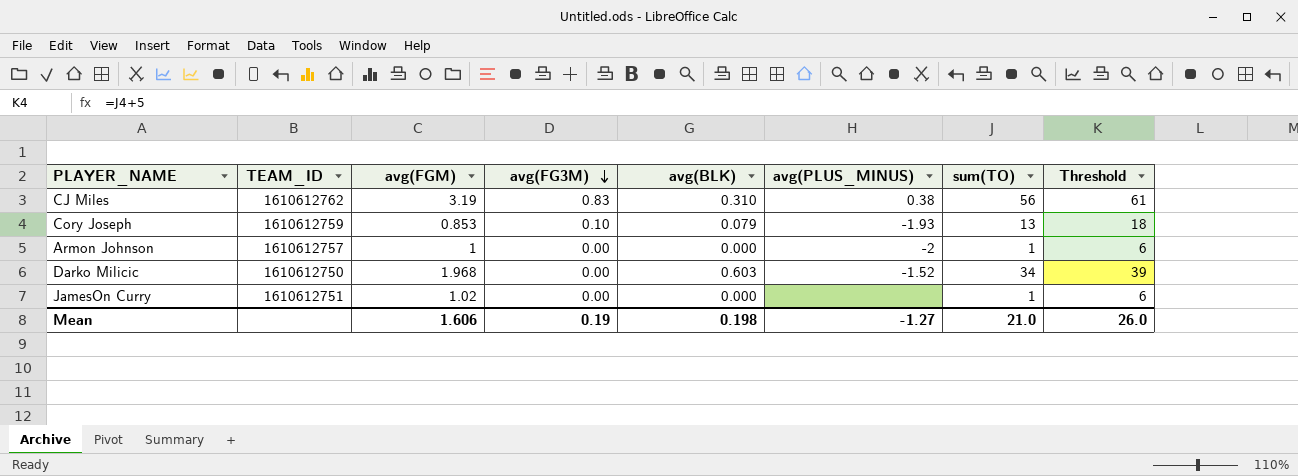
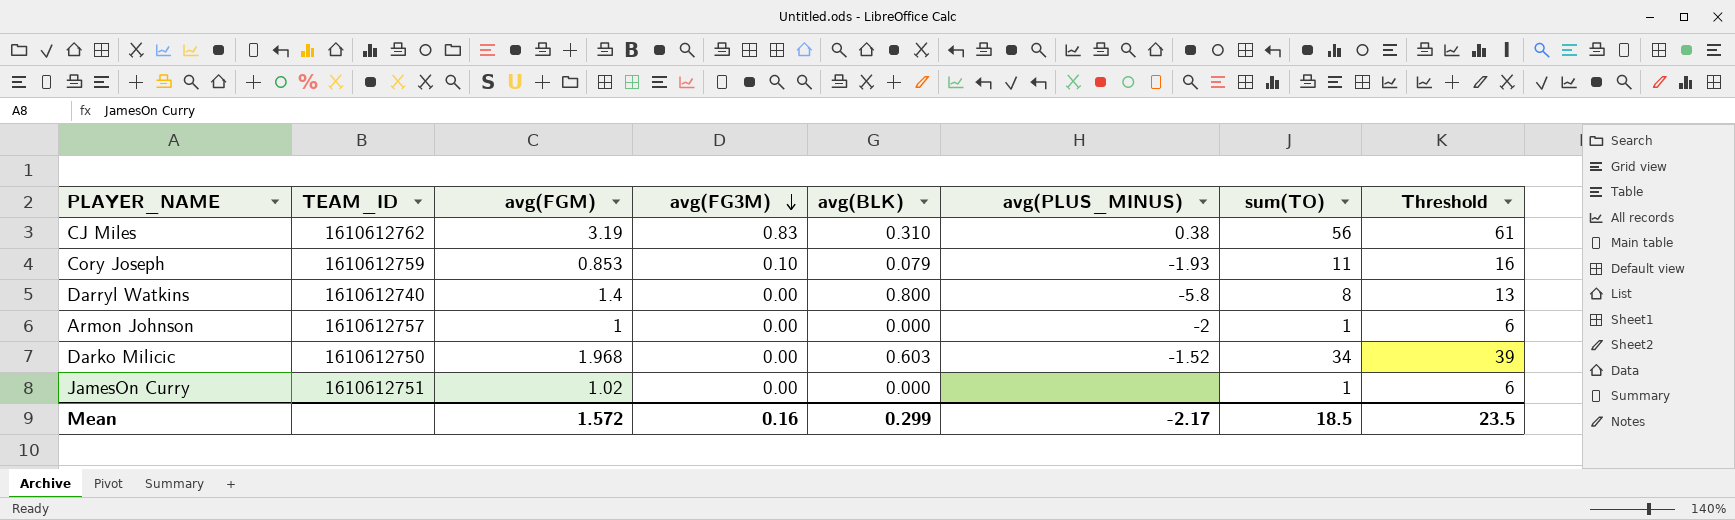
Cory Joseph | sum(TO): 13 -> 11
Cory Joseph | Threshold: 18 -> 16
row Darryl Watkins: none -> 1610612740 | 1.4 | 0.00 | 0.800 | -5.8 | 8 | 13
Mean | avg(FGM): 1.606 -> 1.572
Mean | avg(FG3M): 0.19 -> 0.16
Mean | avg(BLK): 0.198 -> 0.299
Mean | avg(PLUS_MINUS): -1.27 -> -2.17
Mean | sum(TO): 21.0 -> 18.5
Mean | Threshold: 26.0 -> 23.5

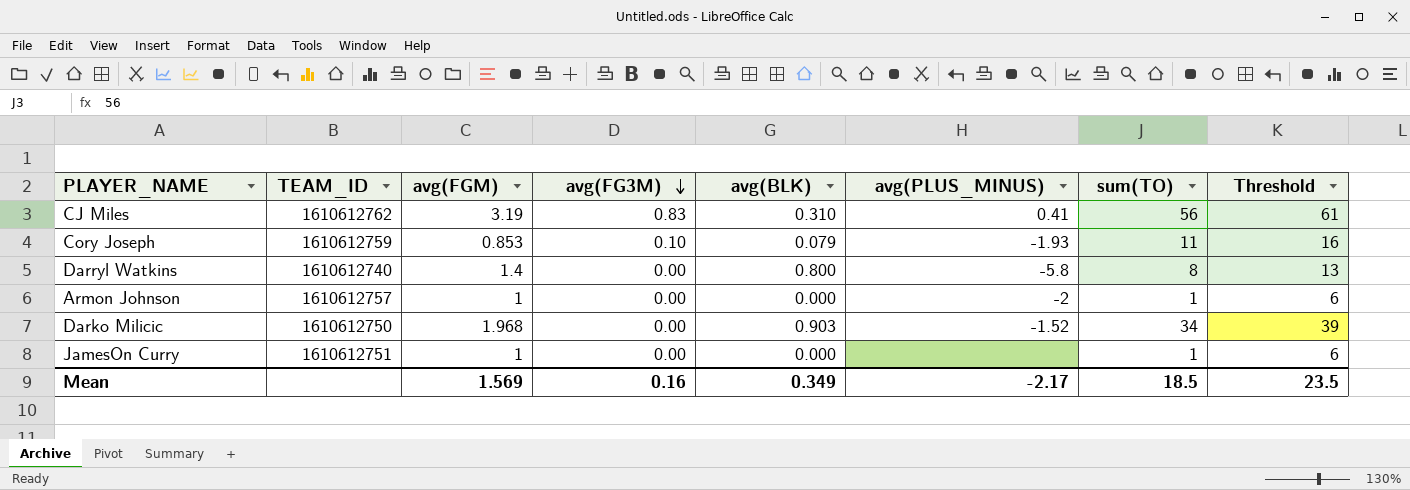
CJ Miles | avg(PLUS_MINUS): 0.38 -> 0.41
Darko Milicic | avg(BLK): 0.603 -> 0.903
JamesOn Curry | avg(FGM): 1.02 -> 1
Mean | avg(FGM): 1.572 -> 1.569
Mean | avg(BLK): 0.299 -> 0.349

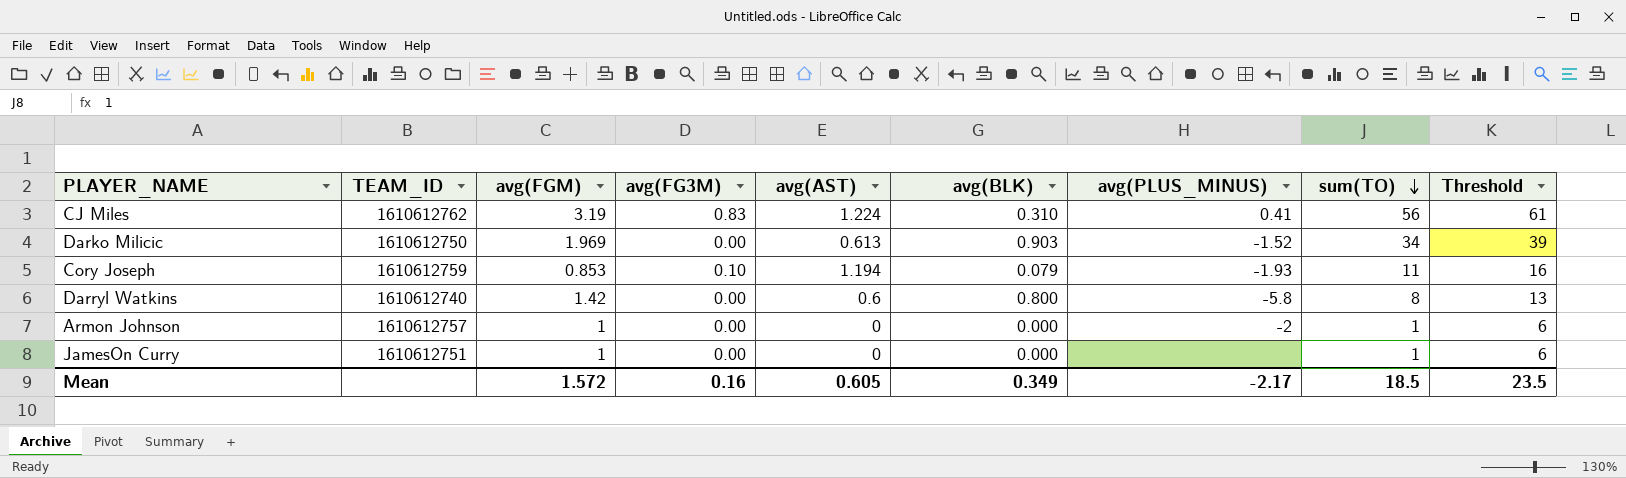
row order: avg(FG3M) descending -> sum(TO) descending
column avg(AST) | position: none -> 5
Darko Milicic | avg(FGM): 1.968 -> 1.969
Darryl Watkins | avg(FGM): 1.4 -> 1.42
Mean | avg(FGM): 1.569 -> 1.572

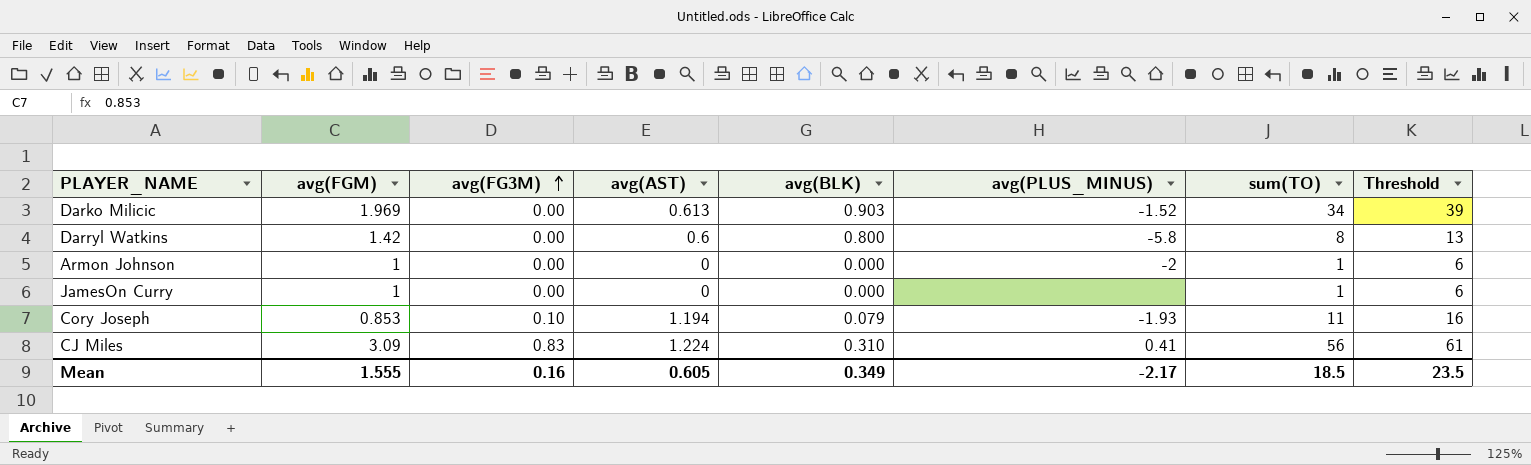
row order: sum(TO) descending -> avg(FG3M) ascending
column TEAM_ID | position: 2 -> none
CJ Miles | avg(FGM): 3.19 -> 3.09
Mean | avg(FGM): 1.572 -> 1.555

